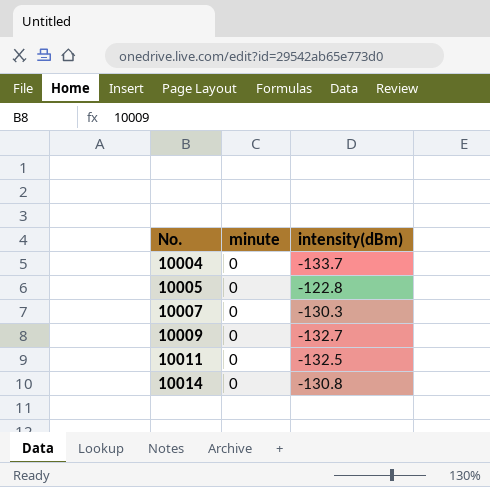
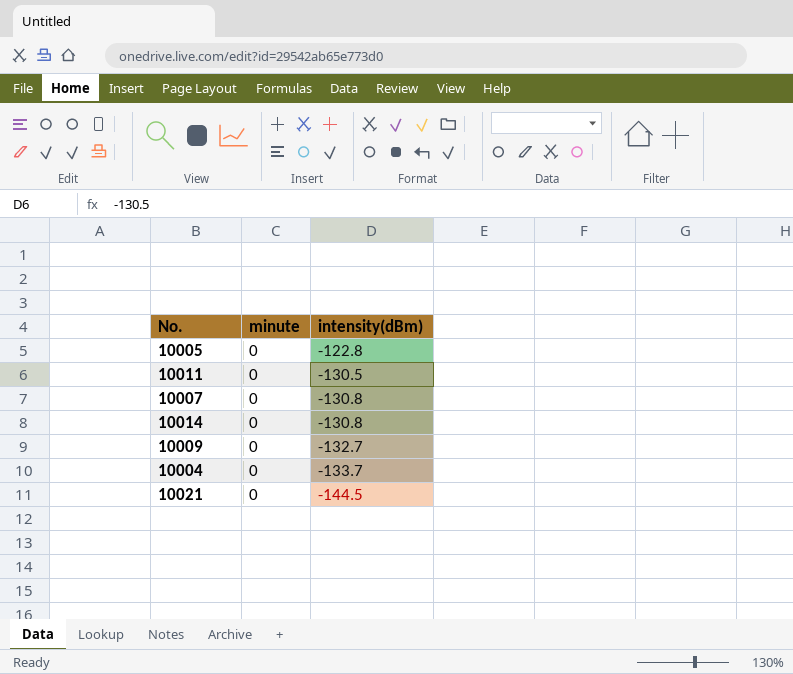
row order: No. ascending -> intensity(dBm) descending
10011 | intensity(dBm): -132.5 -> -130.5
10007 | intensity(dBm): -130.3 -> -130.8
row 10021: none -> 0 | -144.5

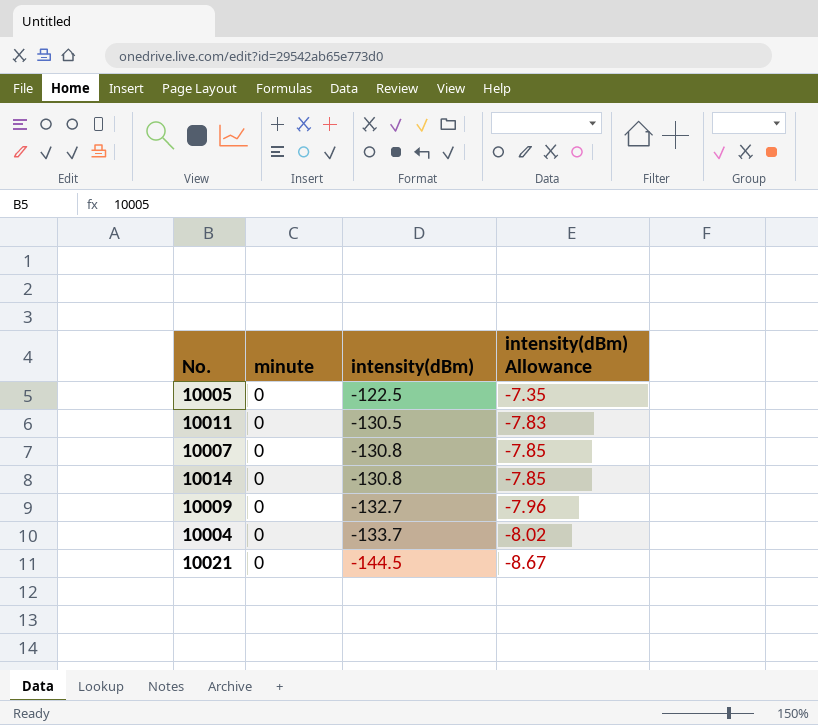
column intensity(dBm) Allowance | formula: none -> [intensity(dBm)] * 0.06
10005 | intensity(dBm): -122.8 -> -122.5

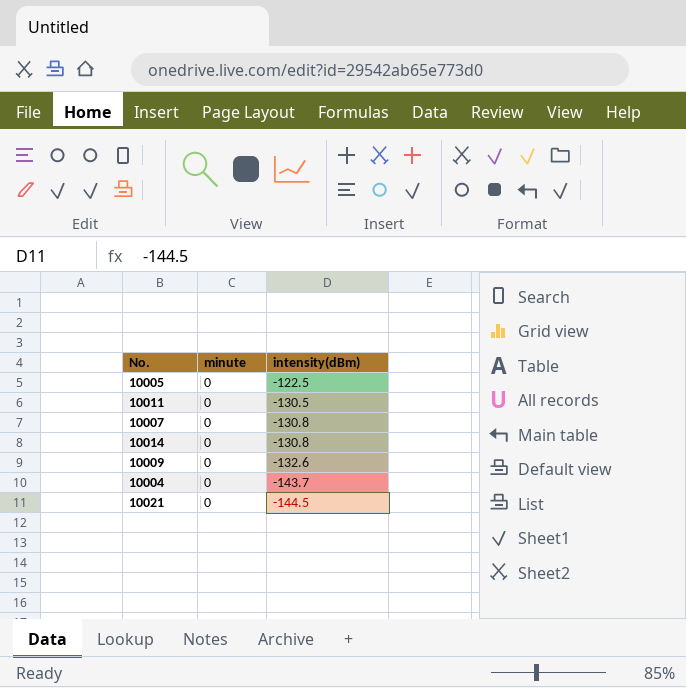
column intensity(dBm) Allowance | formula: [intensity(dBm)] * 0.06 -> none
10009 | intensity(dBm): -132.7 -> -132.6
10004 | intensity(dBm): -133.7 -> -143.7

